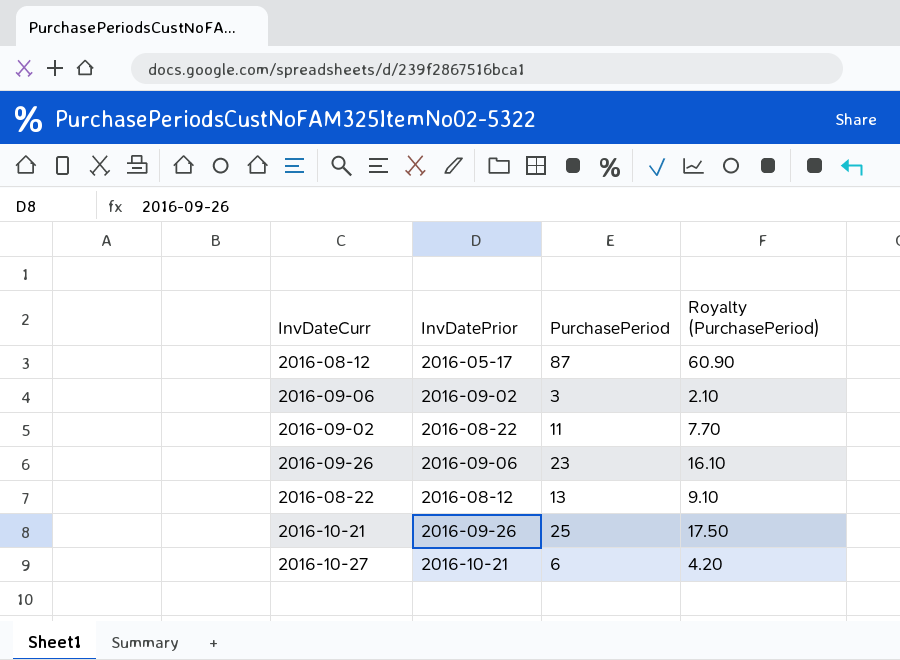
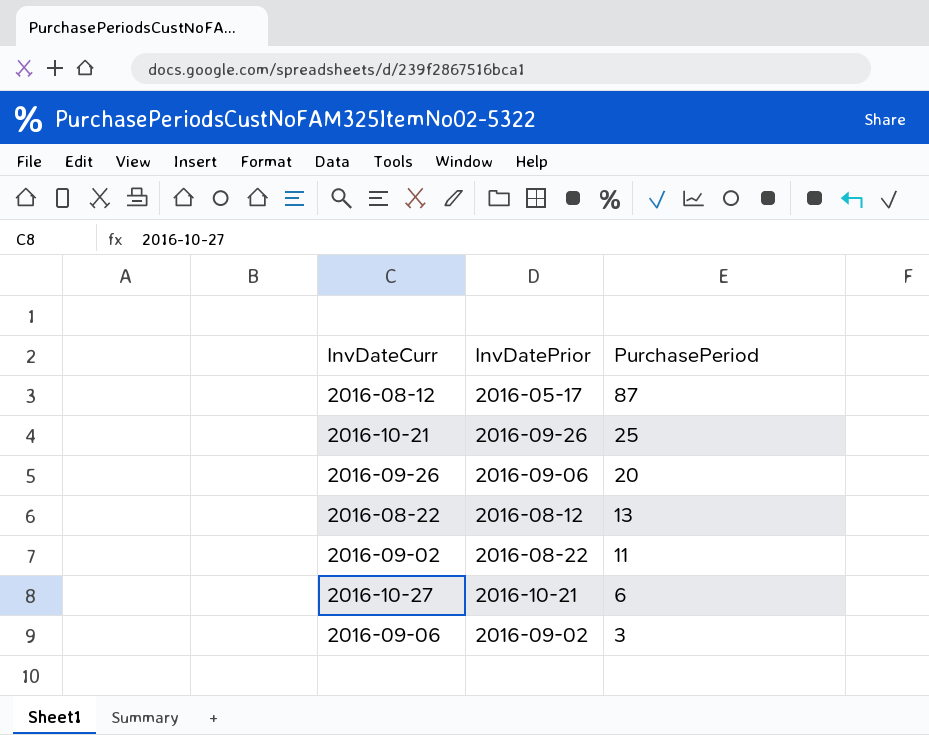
row order: none -> PurchasePeriod descending
column Royalty (PurchasePeriod) | formula: [PurchasePeriod] * 0.7 -> none
2016-09-26 | PurchasePeriod: 23 -> 20

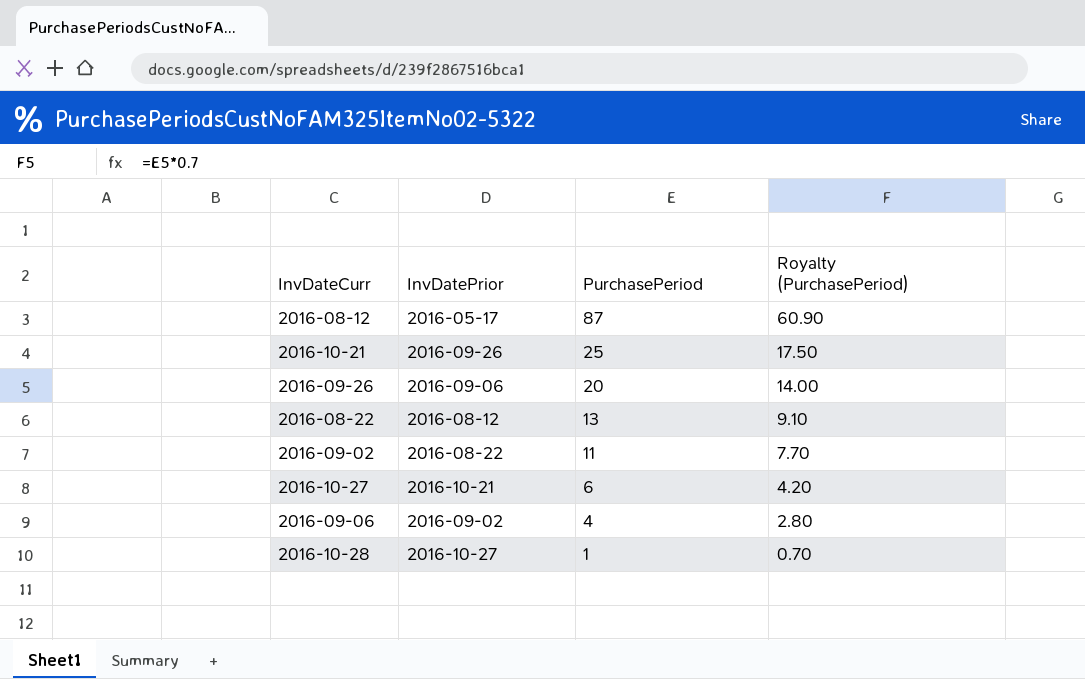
column Royalty (PurchasePeriod) | formula: none -> [PurchasePeriod] * 0.7
2016-09-06 | PurchasePeriod: 3 -> 4
row 2016-10-28: none -> 2016-10-27 | 1 | 0.70

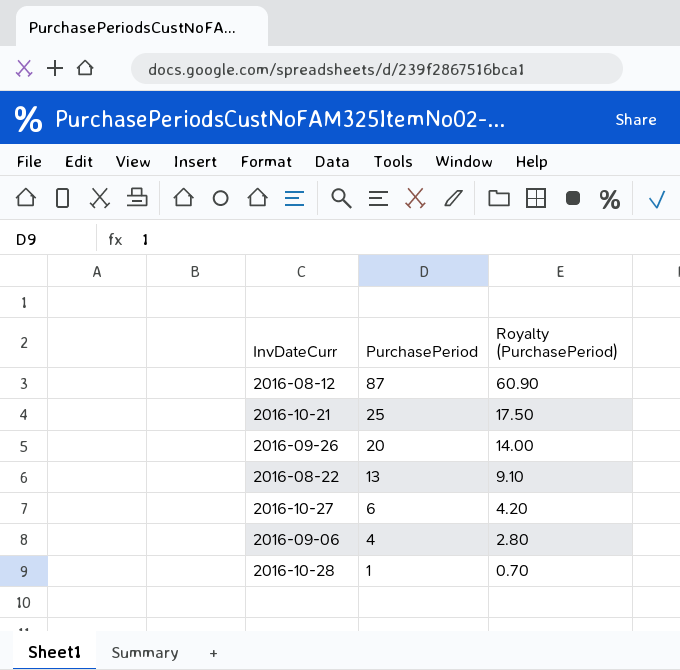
column InvDatePrior | position: 2 -> none
row 2016-09-02: 2016-08-22 | 11 | 7.70 -> none

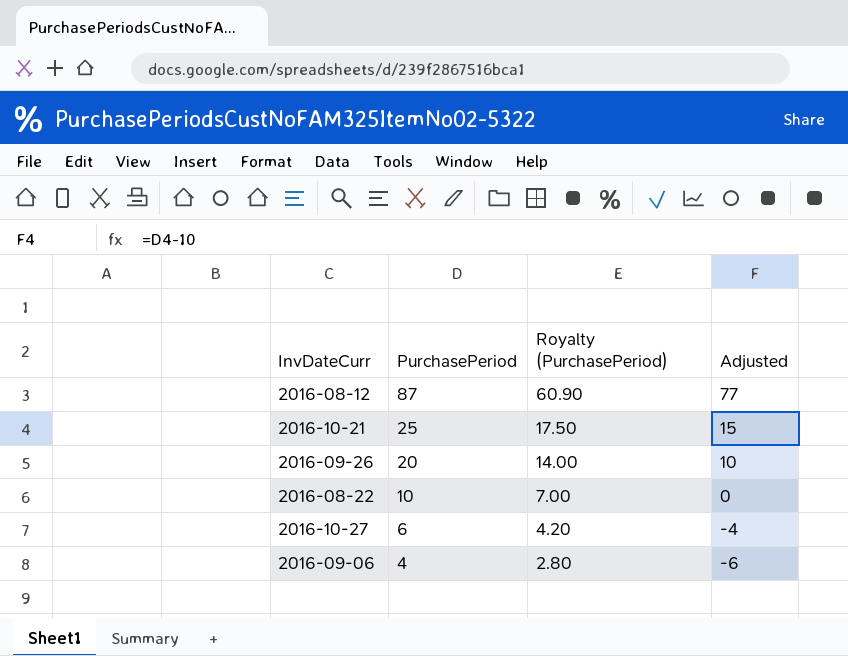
column Adjusted | formula: none -> [PurchasePeriod] - 10
row 2016-10-28: 1 | 0.70 -> none
2016-08-22 | PurchasePeriod: 13 -> 10
2016-08-22 | Royalty (PurchasePeriod): 9.10 -> 7.00

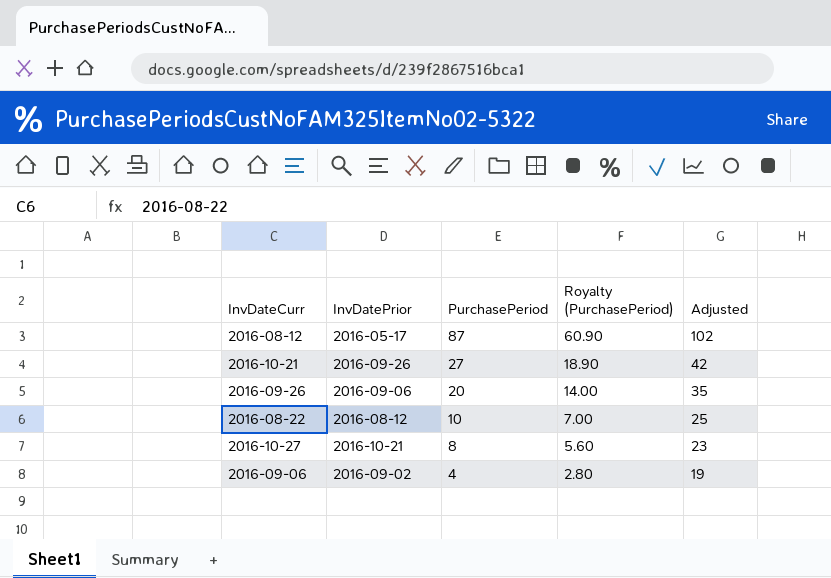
column InvDatePrior | position: none -> 2
column Adjusted | formula: [PurchasePeriod] - 10 -> [PurchasePeriod] + 15
2016-10-21 | PurchasePeriod: 25 -> 27
2016-10-21 | Royalty (PurchasePeriod): 17.50 -> 18.90
2016-10-27 | PurchasePeriod: 6 -> 8
2016-10-27 | Royalty (PurchasePeriod): 4.20 -> 5.60

